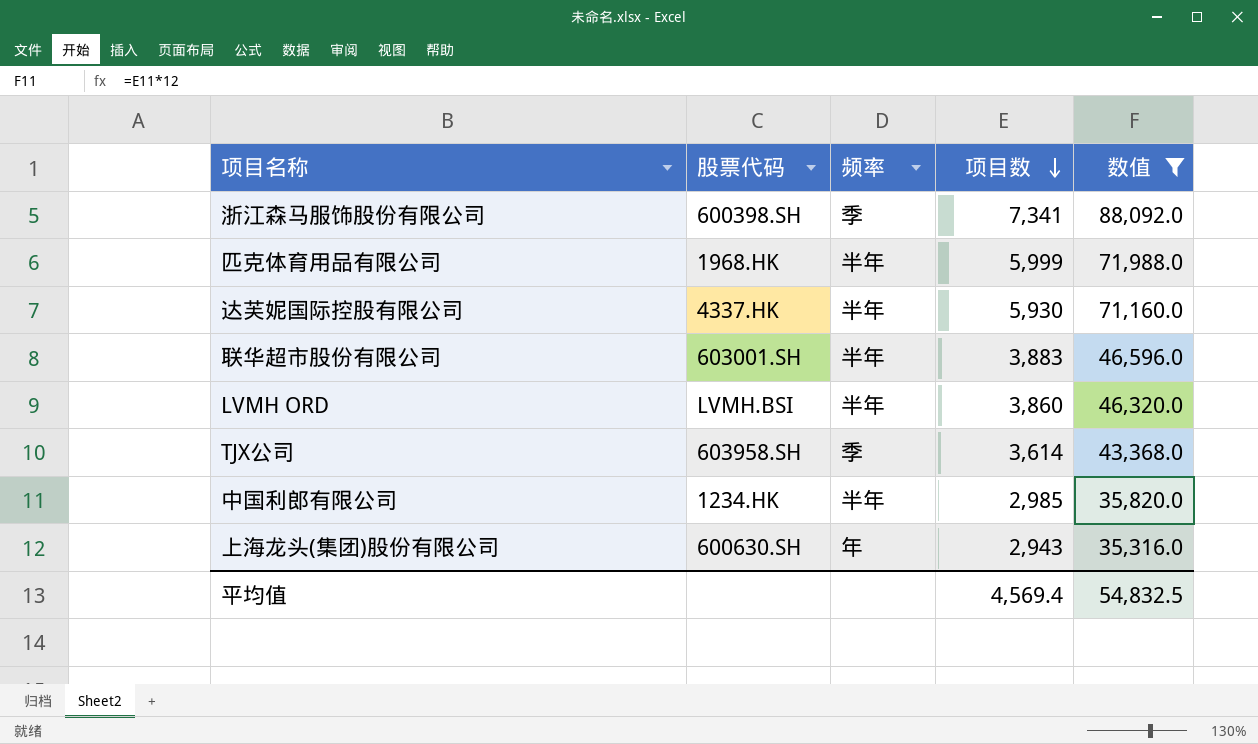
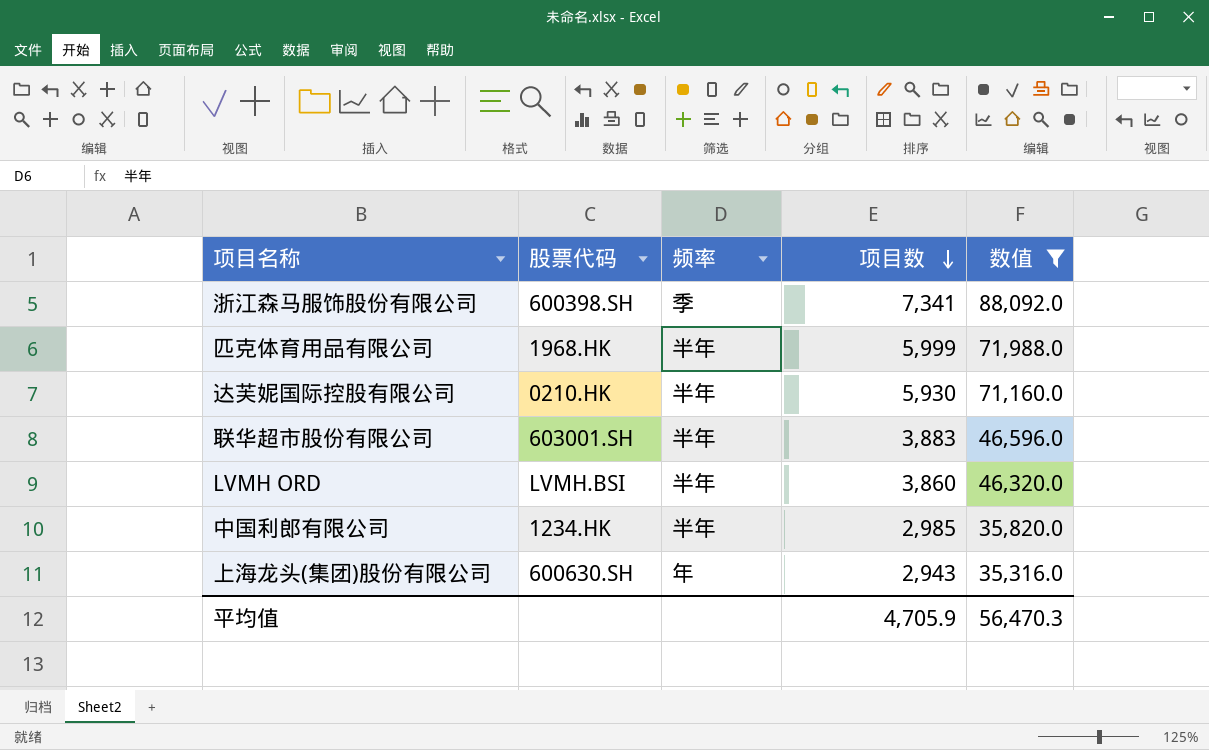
row TJX公司: 603958.SH | 季 | 3,614 | 43,368.0 -> none
达芙妮国际控股有限公司 | 股票代码: 4337.HK -> 0210.HK
平均值 | 项目数: 4,569.4 -> 4,705.9
平均值 | 数值: 54,832.5 -> 56,470.3

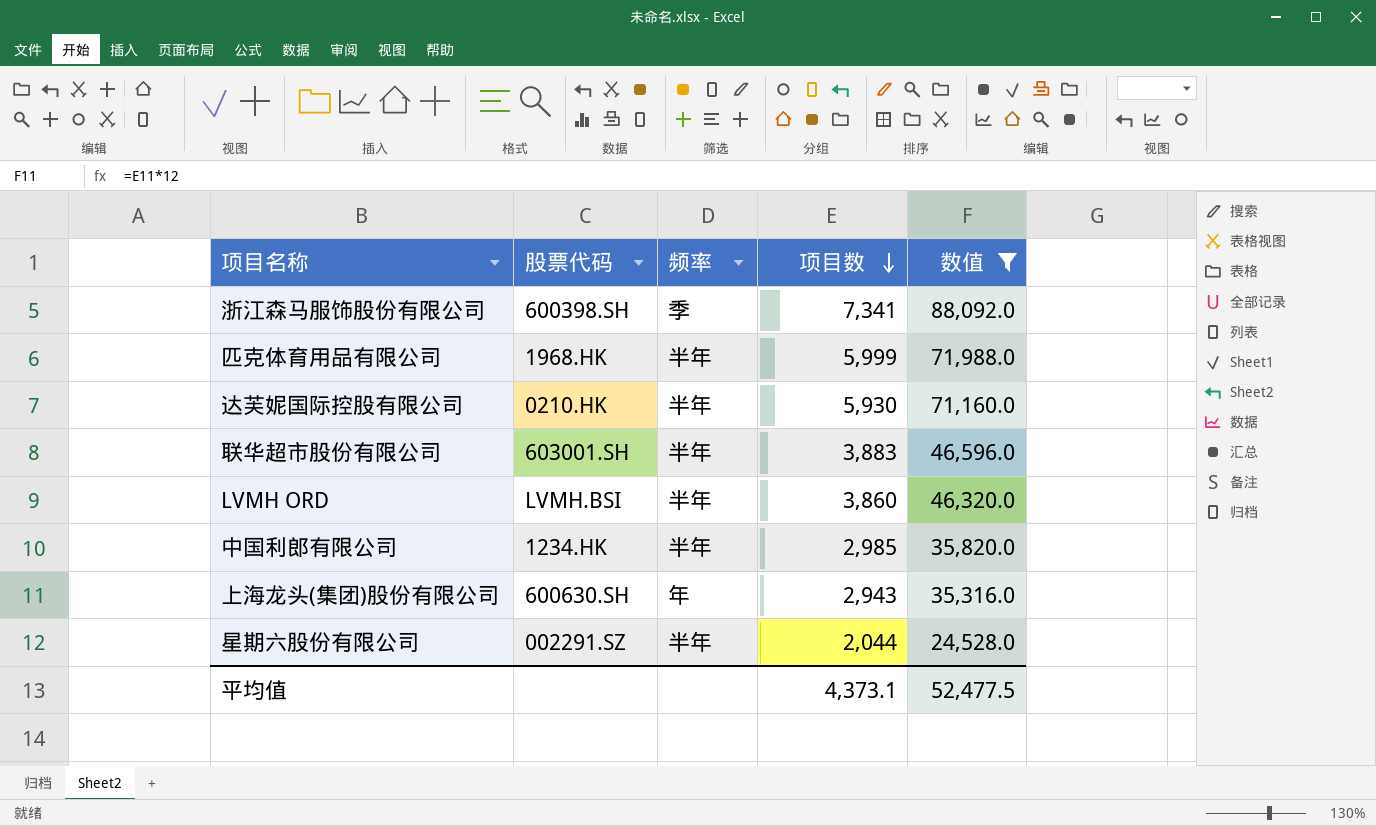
row 星期六股份有限公司: none -> 002291.SZ | 半年 | 2,044 | 24,528.0
平均值 | 项目数: 4,705.9 -> 4,373.1
平均值 | 数值: 56,470.3 -> 52,477.5

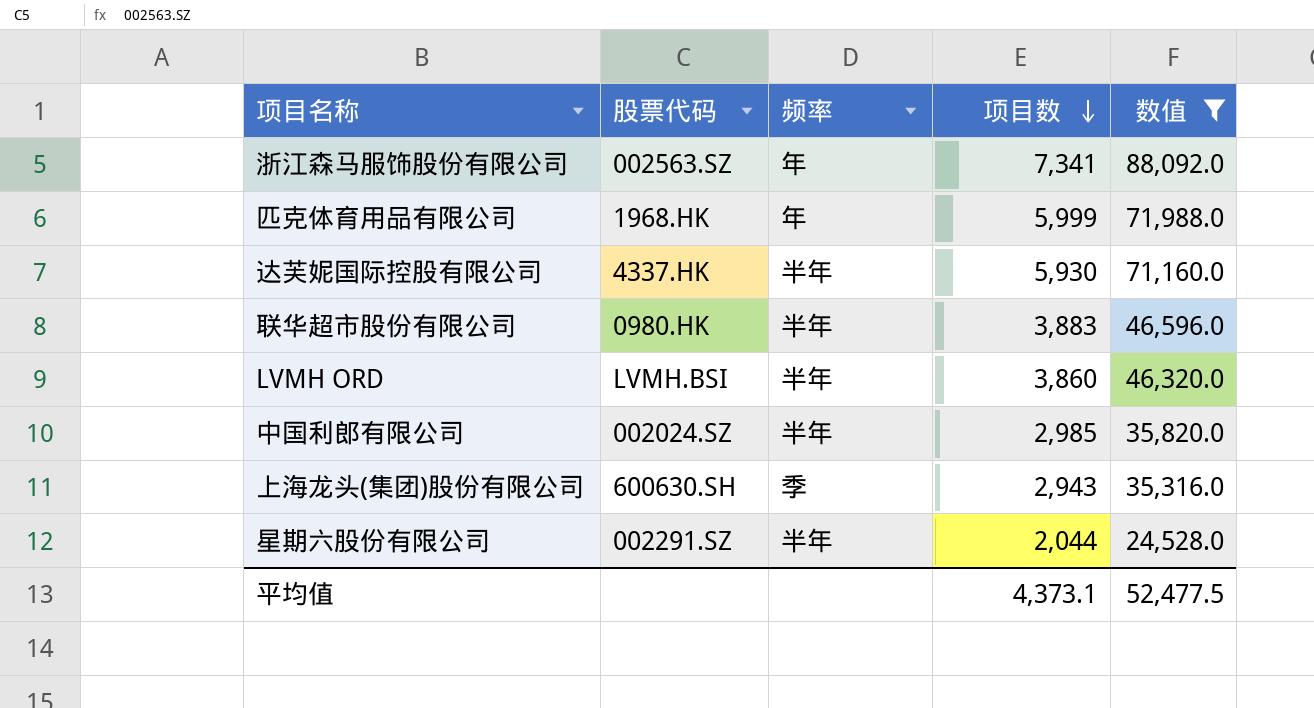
浙江森马服饰股份有限公司 | 股票代码: 600398.SH -> 002563.SZ
浙江森马服饰股份有限公司 | 频率: 季 -> 年
匹克体育用品有限公司 | 频率: 半年 -> 年
达芙妮国际控股有限公司 | 股票代码: 0210.HK -> 4337.HK
联华超市股份有限公司 | 股票代码: 603001.SH -> 0980.HK
中国利郎有限公司 | 股票代码: 1234.HK -> 002024.SZ
上海龙头(集团)股份有限公司 | 频率: 年 -> 季

